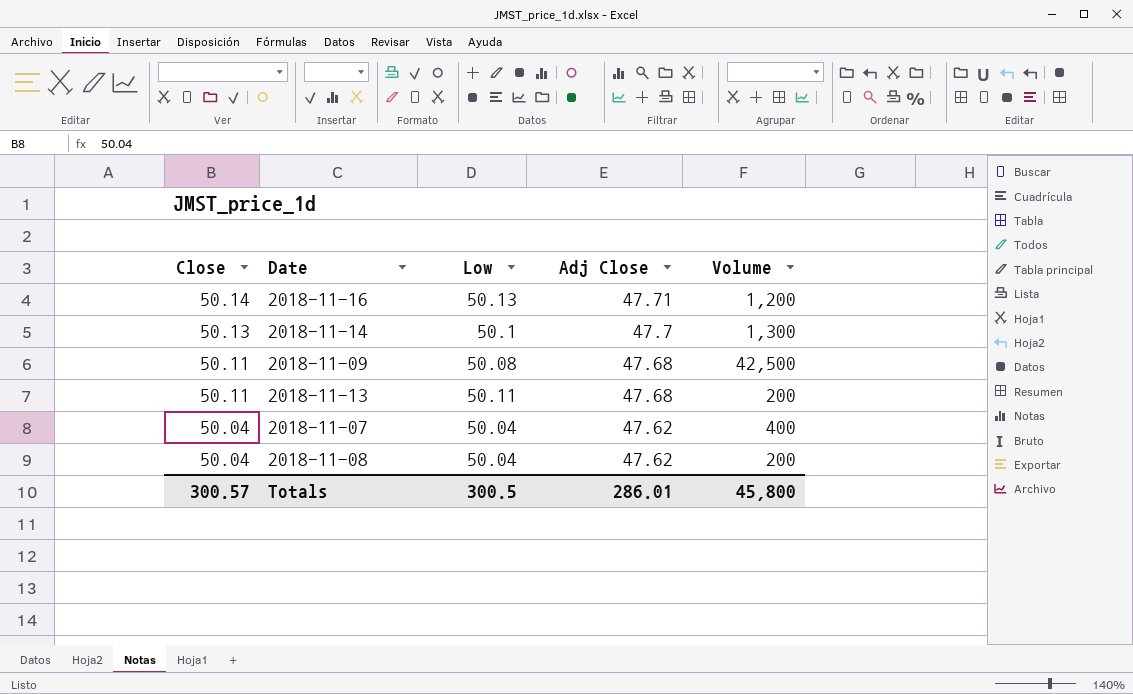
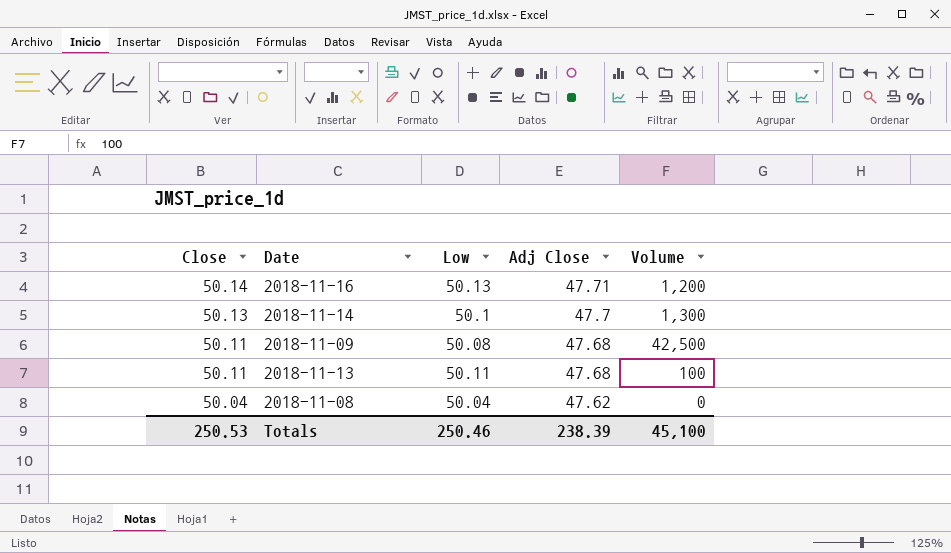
row 2018-11-07: 50.04 | 50.04 | 47.62 | 400 -> none
2018-11-13 | Volume: 200 -> 100
2018-11-08 | Volume: 200 -> 0
Totals | Close: 300.57 -> 250.53
Totals | Low: 300.5 -> 250.46
Totals | Adj Close: 286.01 -> 238.39
Totals | Volume: 45,800 -> 45,100

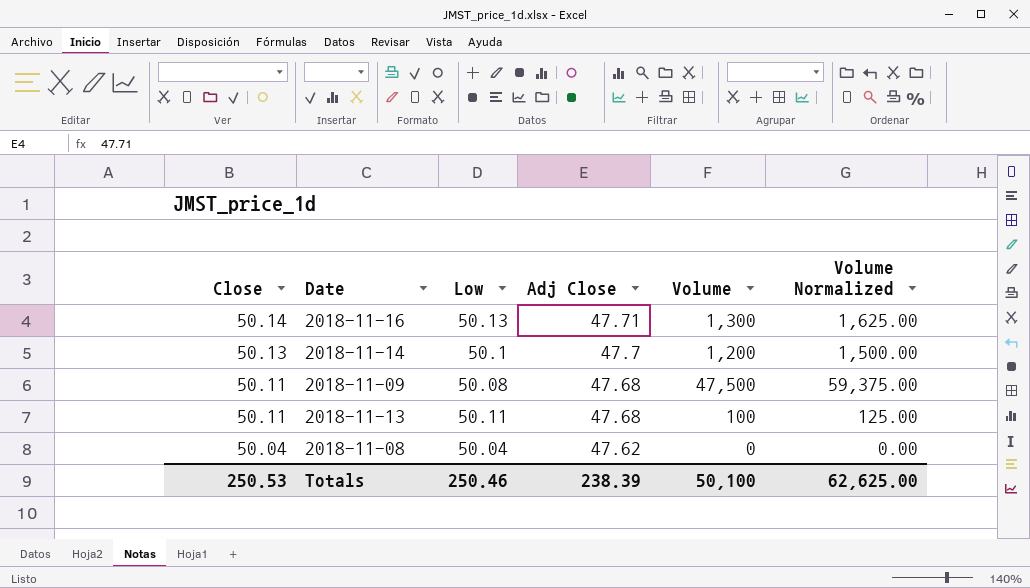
column Volume Normalized | formula: none -> [Volume] * 1.25
2018-11-16 | Volume: 1,200 -> 1,300
2018-11-14 | Volume: 1,300 -> 1,200
2018-11-09 | Volume: 42,500 -> 47,500
Totals | Volume: 45,100 -> 50,100

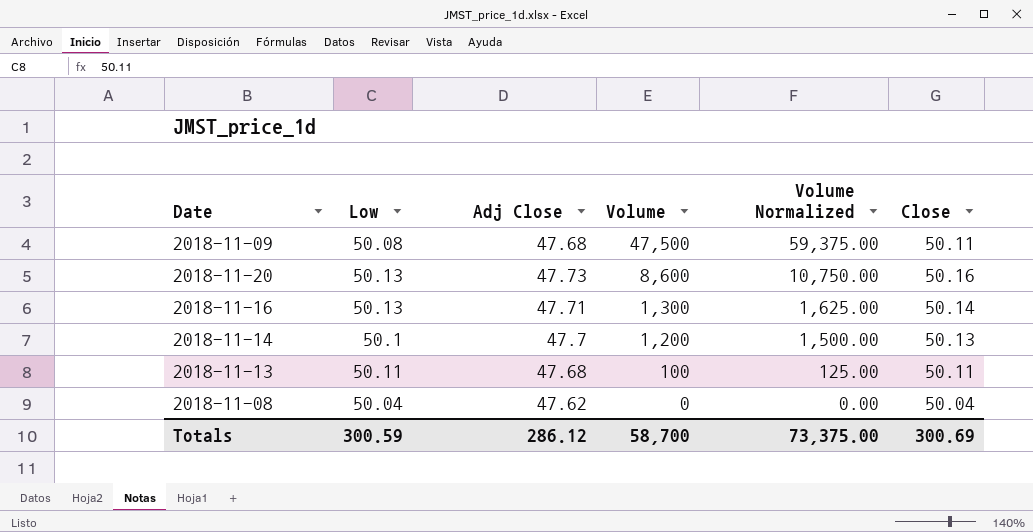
row order: Close descending -> Volume descending
column Close | position: 1 -> 6
row 2018-11-20: none -> 50.13 | 47.73 | 8,600 | 10,750.00 | 50.16
Totals | Low: 250.46 -> 300.59
Totals | Adj Close: 238.39 -> 286.12
Totals | Volume: 50,100 -> 58,700
Totals | Volume Normalized: 62,625.00 -> 73,375.00
Totals | Close: 250.53 -> 300.69

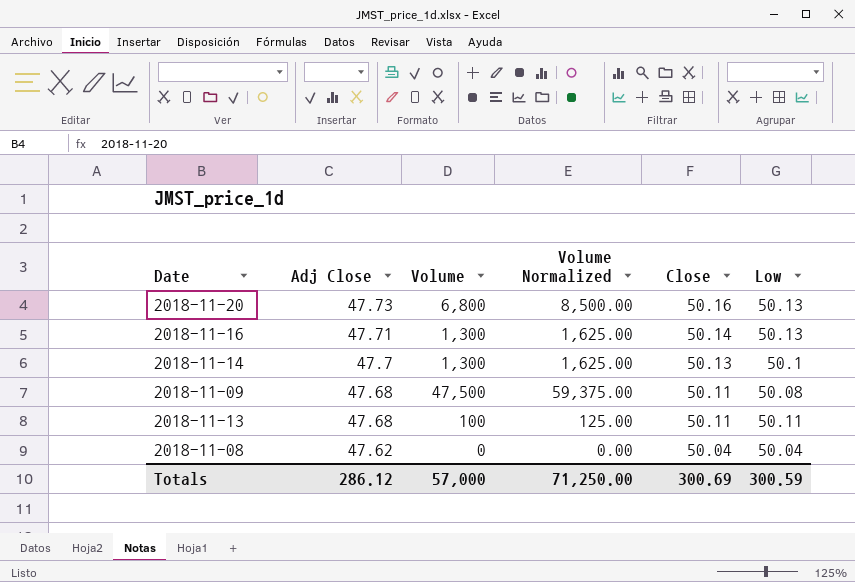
row order: Volume descending -> Adj Close descending
column Low | position: 2 -> 6
2018-11-20 | Volume: 8,600 -> 6,800
2018-11-20 | Volume Normalized: 10,750.00 -> 8,500.00
2018-11-14 | Volume: 1,200 -> 1,300
2018-11-14 | Volume Normalized: 1,500.00 -> 1,625.00
Totals | Volume: 58,700 -> 57,000
Totals | Volume Normalized: 73,375.00 -> 71,250.00

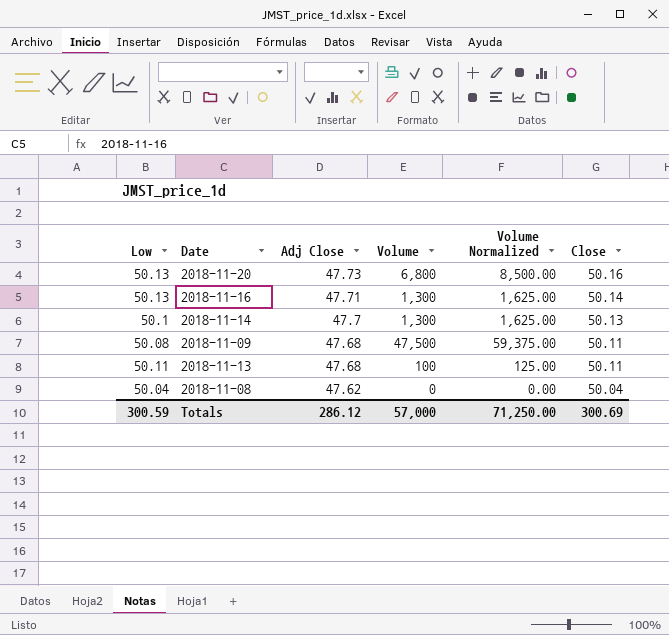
column Low | position: 6 -> 1

